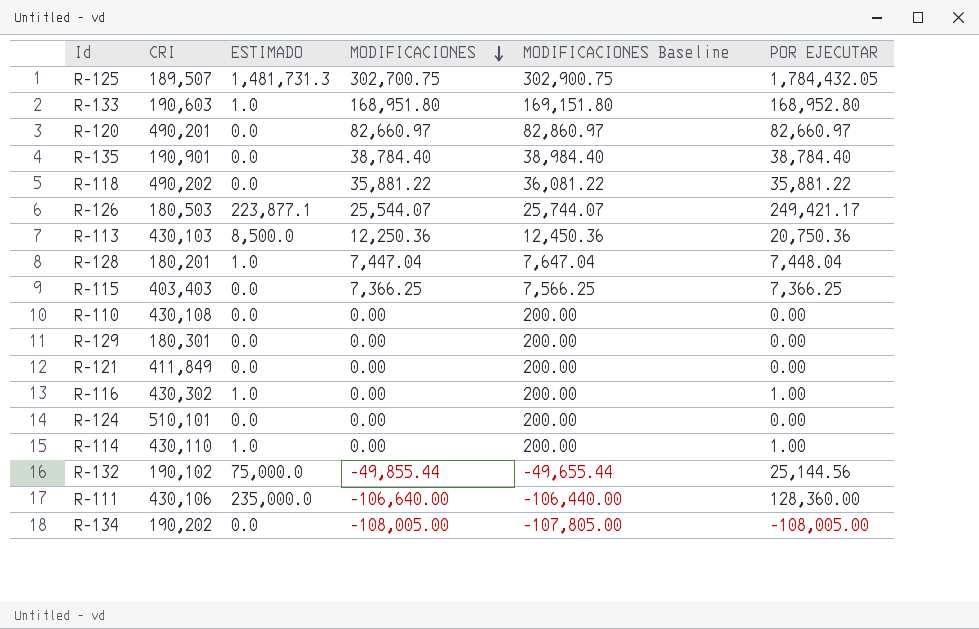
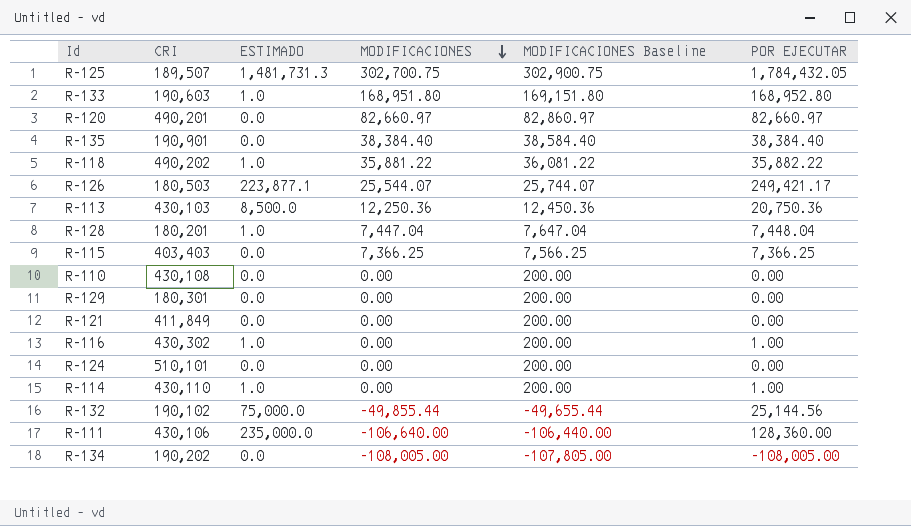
R-135 | MODIFICACIONES: 38,784.40 -> 38,384.40
R-135 | MODIFICACIONES Baseline: 38,984.40 -> 38,584.40
R-135 | POR EJECUTAR: 38,784.40 -> 38,384.40
R-118 | ESTIMADO: 0.0 -> 1.0
R-118 | POR EJECUTAR: 35,881.22 -> 35,882.22

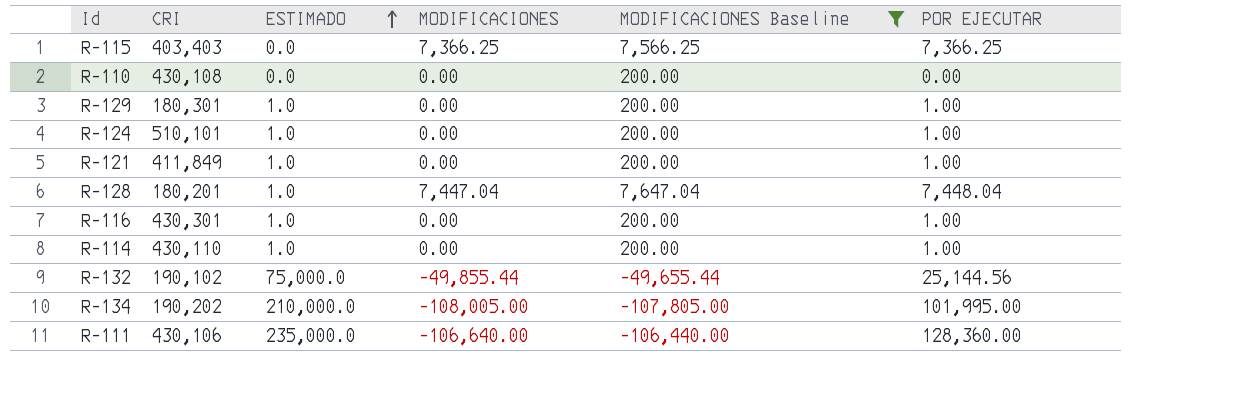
filter: none -> MODIFICACIONES Baseline <= 7,647.04
row order: MODIFICACIONES descending -> ESTIMADO ascending
R-129 | ESTIMADO: 0.0 -> 1.0
R-129 | POR EJECUTAR: 0.00 -> 1.00
R-124 | ESTIMADO: 0.0 -> 1.0
R-124 | POR EJECUTAR: 0.00 -> 1.00
R-121 | ESTIMADO: 0.0 -> 1.0
R-121 | POR EJECUTAR: 0.00 -> 1.00
R-116 | CRI: 430,302 -> 430,301
R-134 | ESTIMADO: 0.0 -> 210,000.0
R-134 | POR EJECUTAR: -108,005.00 -> 101,995.00

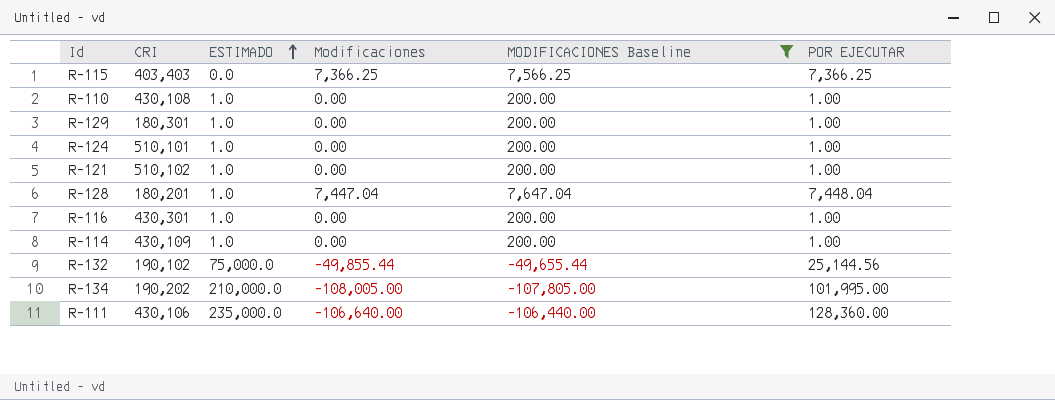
column name: MODIFICACIONES -> Modificaciones
R-110 | ESTIMADO: 0.0 -> 1.0
R-110 | POR EJECUTAR: 0.00 -> 1.00
R-121 | CRI: 411,849 -> 510,102
R-114 | CRI: 430,110 -> 430,109

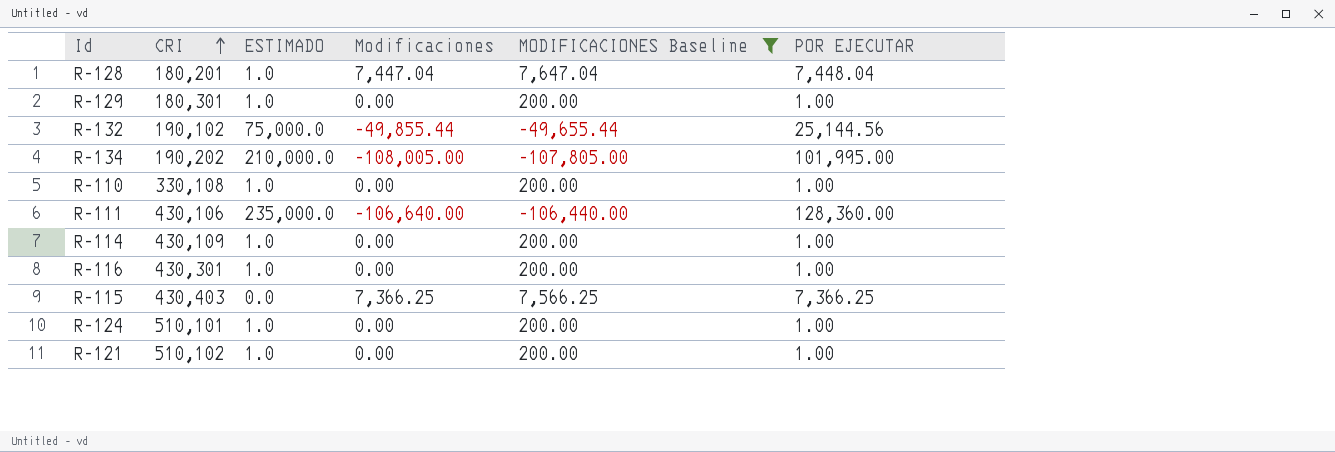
row order: ESTIMADO ascending -> CRI ascending
R-110 | CRI: 430,108 -> 330,108
R-115 | CRI: 403,403 -> 430,403

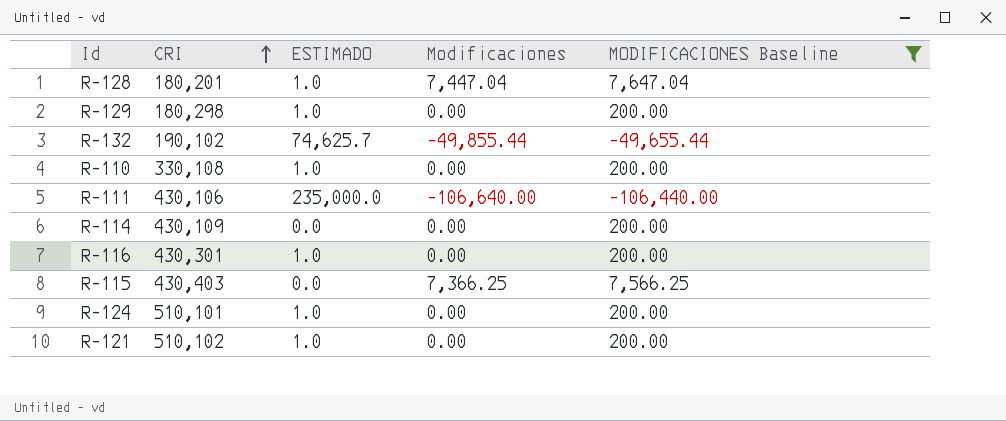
column POR EJECUTAR | formula: [ESTIMADO] + [Modificaciones] -> none
row R-134: 190,202 | 210,000.0 | -108,005.00 | -107,805.00 | 101,995.00 -> none
R-129 | CRI: 180,301 -> 180,298
R-132 | ESTIMADO: 75,000.0 -> 74,625.7
R-114 | ESTIMADO: 1.0 -> 0.0

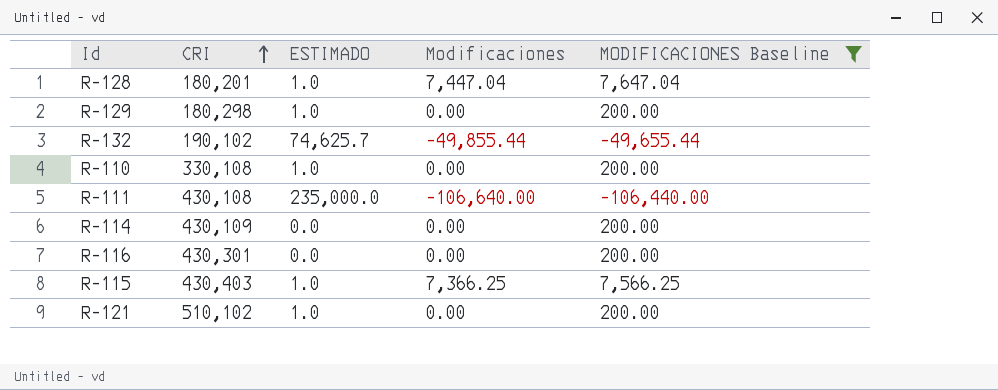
row R-124: 510,101 | 1.0 | 0.00 | 200.00 -> none
R-111 | CRI: 430,106 -> 430,108
R-116 | ESTIMADO: 1.0 -> 0.0
R-115 | ESTIMADO: 0.0 -> 1.0

